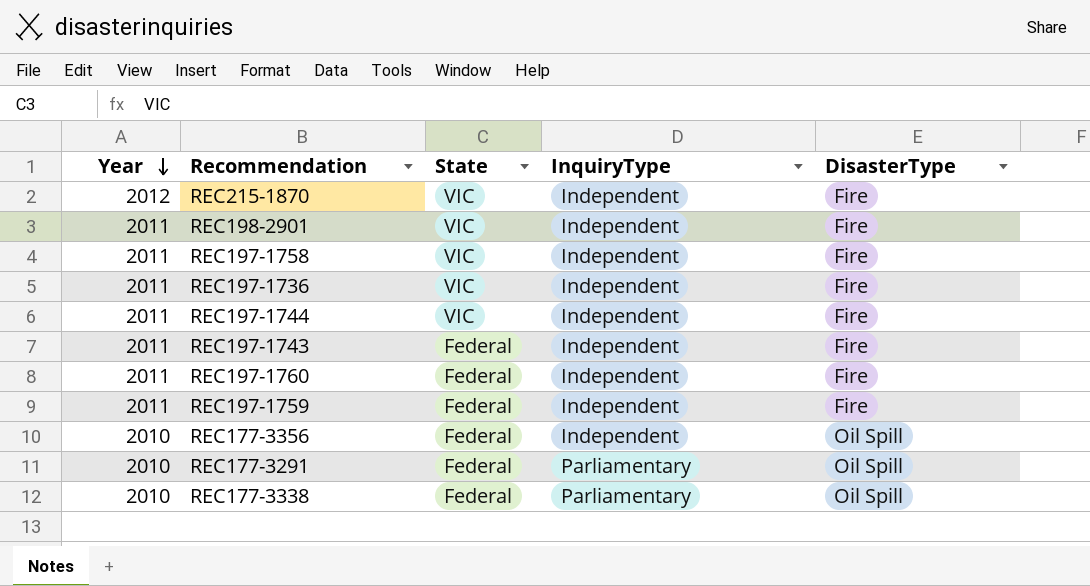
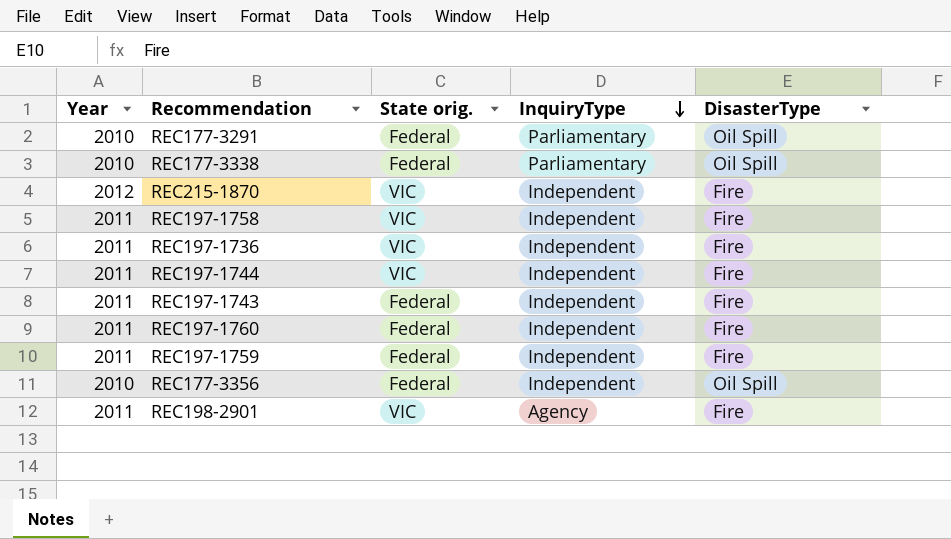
row order: Year descending -> InquiryType descending
column name: State -> State orig.
REC198-2901 | InquiryType: Independent -> Agency

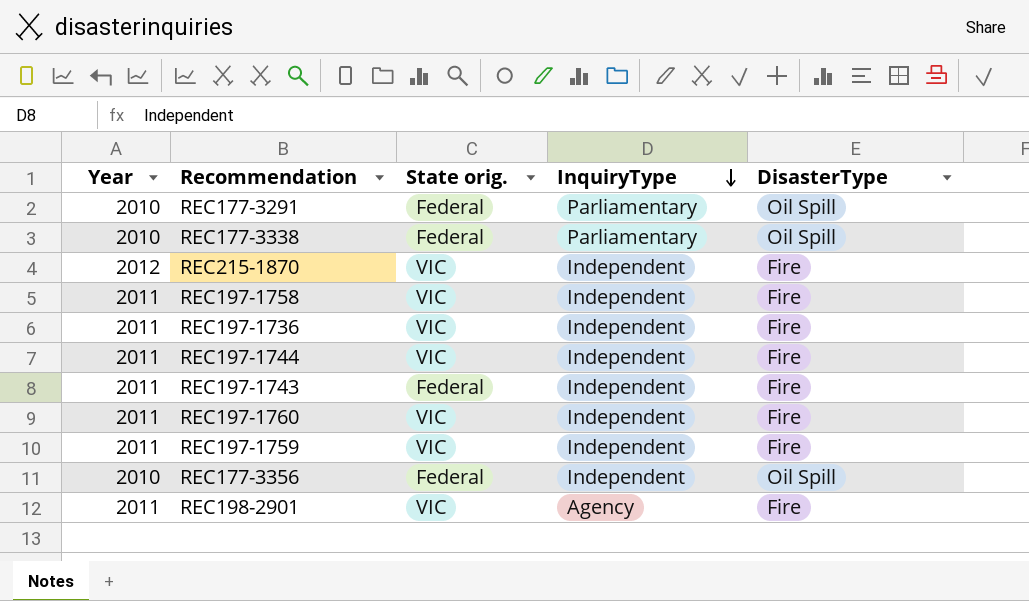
REC197-1760 | State orig.: Federal -> VIC
REC197-1759 | State orig.: Federal -> VIC

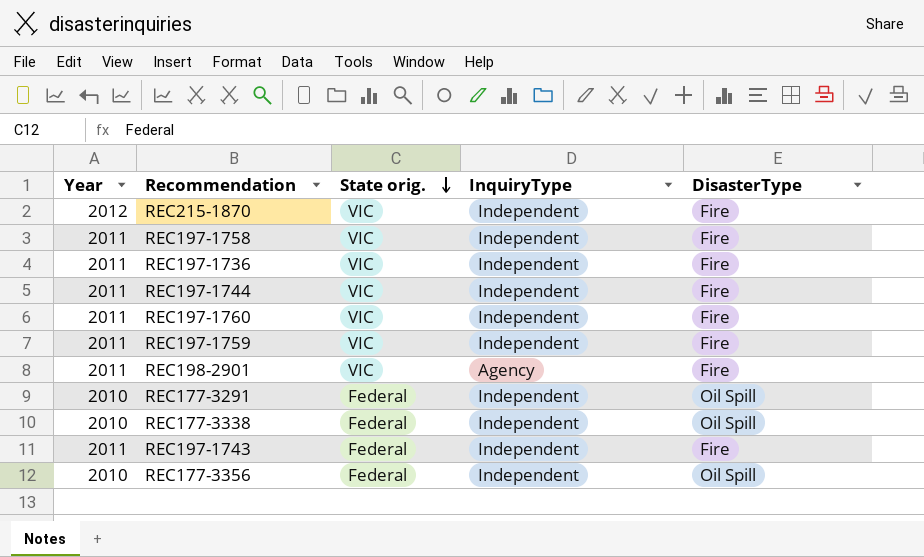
row order: InquiryType descending -> State orig. descending
REC177-3291 | InquiryType: Parliamentary -> Independent
REC177-3338 | InquiryType: Parliamentary -> Independent

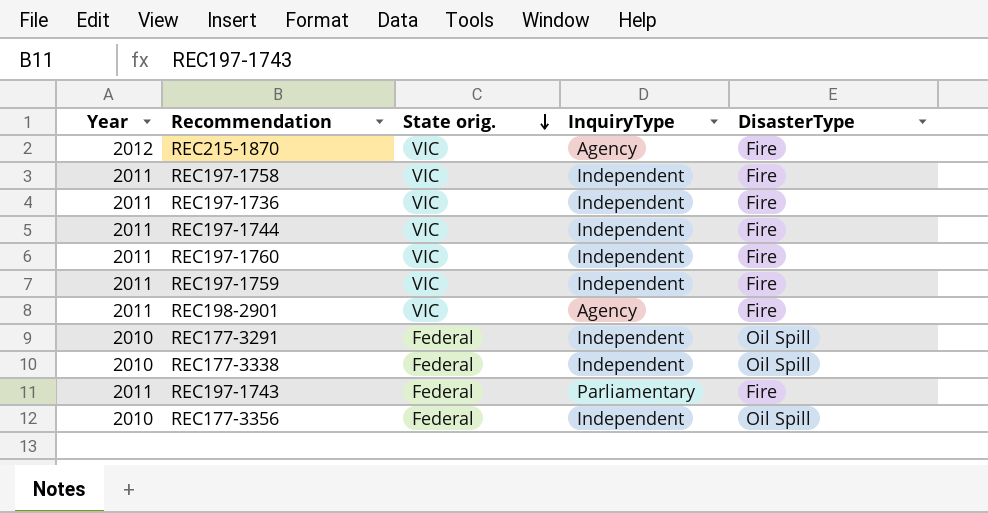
REC215-1870 | InquiryType: Independent -> Agency
REC197-1743 | InquiryType: Independent -> Parliamentary

